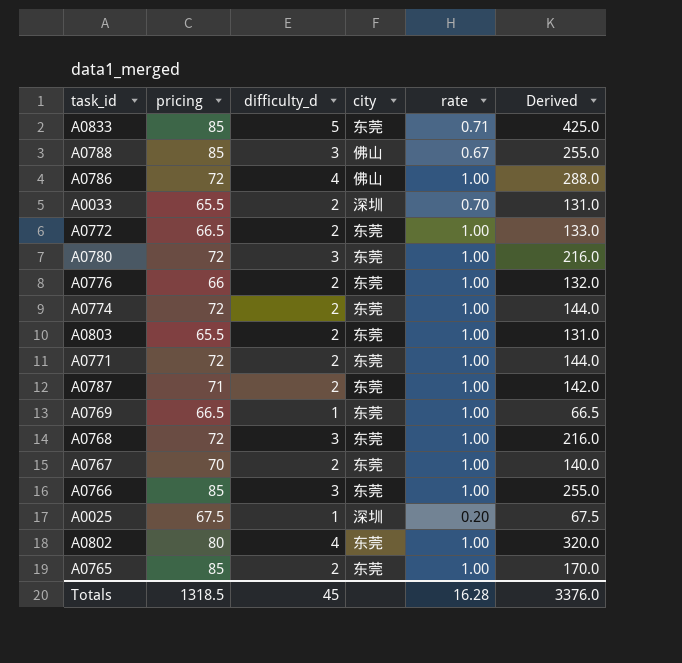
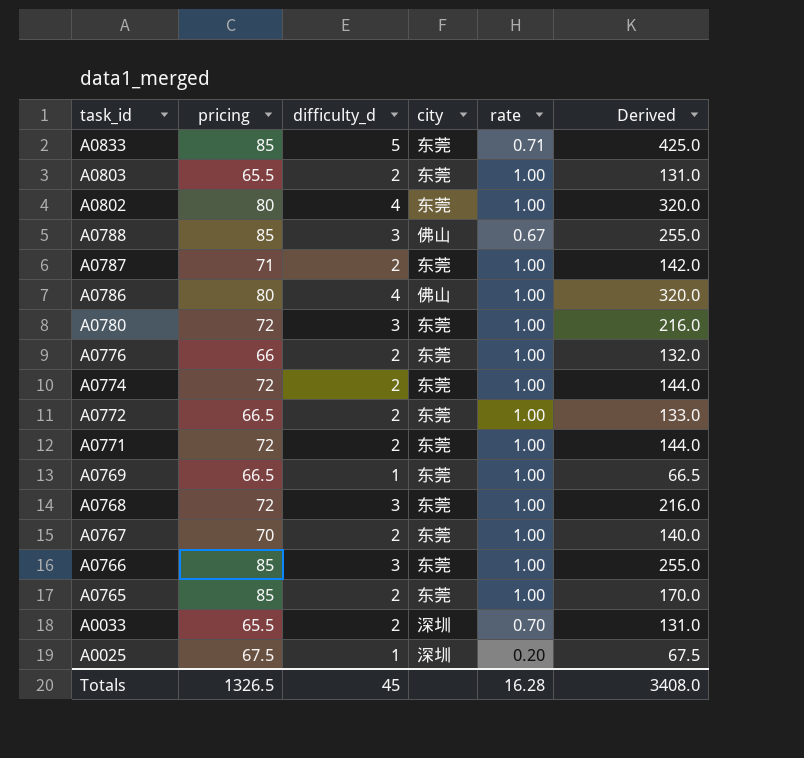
row order: none -> task_id descending
A0786 | pricing: 72 -> 80
A0786 | Derived: 288.0 -> 320.0
Totals | pricing: 1318.5 -> 1326.5
Totals | Derived: 3376.0 -> 3408.0

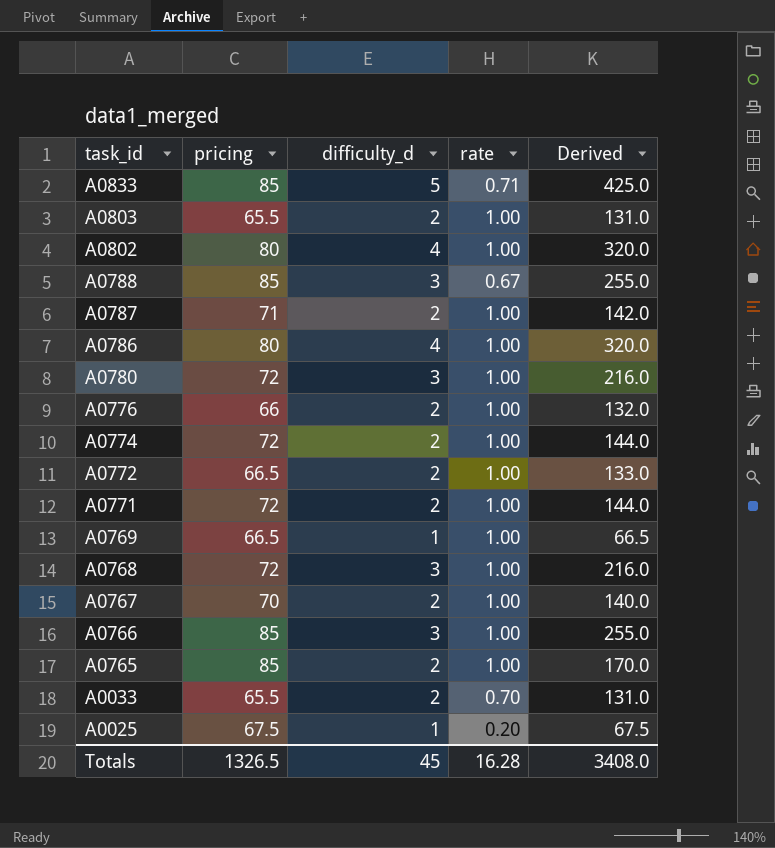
column city | position: 4 -> none

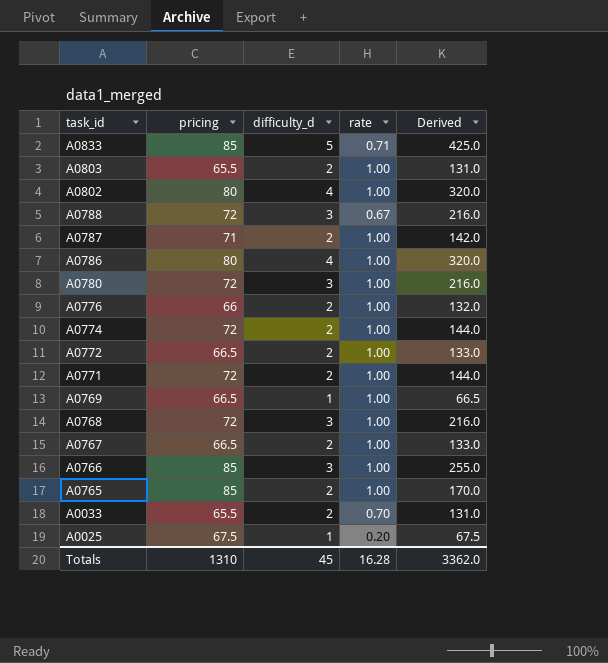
A0788 | pricing: 85 -> 72
A0788 | Derived: 255.0 -> 216.0
A0767 | pricing: 70 -> 66.5
A0767 | Derived: 140.0 -> 133.0
Totals | pricing: 1326.5 -> 1310
Totals | Derived: 3408.0 -> 3362.0

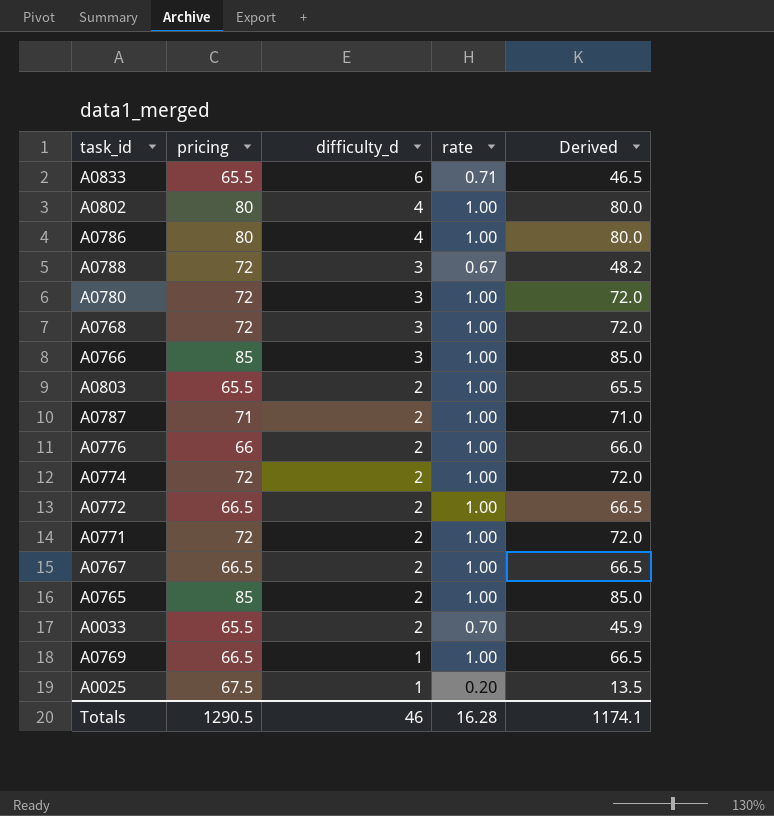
row order: task_id descending -> difficulty_d descending
column Derived | formula: [pricing] * [difficulty_d] -> [pricing] * [rate]
A0833 | pricing: 85 -> 65.5
A0833 | difficulty_d: 5 -> 6
Totals | pricing: 1310 -> 1290.5
Totals | difficulty_d: 45 -> 46
Totals | Derived: 3362.0 -> 1174.1

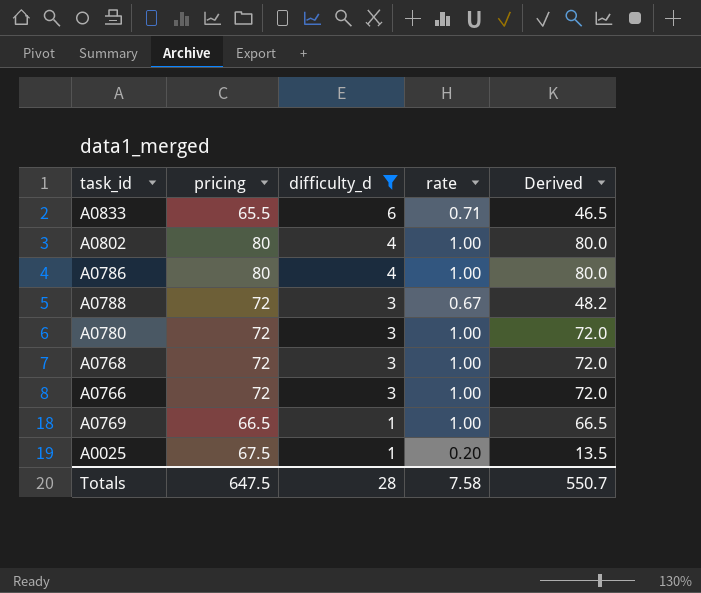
filter: none -> difficulty_d != 2
A0766 | pricing: 85 -> 72
A0766 | Derived: 85.0 -> 72.0
Totals | pricing: 1290.5 -> 647.5
Totals | difficulty_d: 46 -> 28
Totals | rate: 16.28 -> 7.58
Totals | Derived: 1174.1 -> 550.7

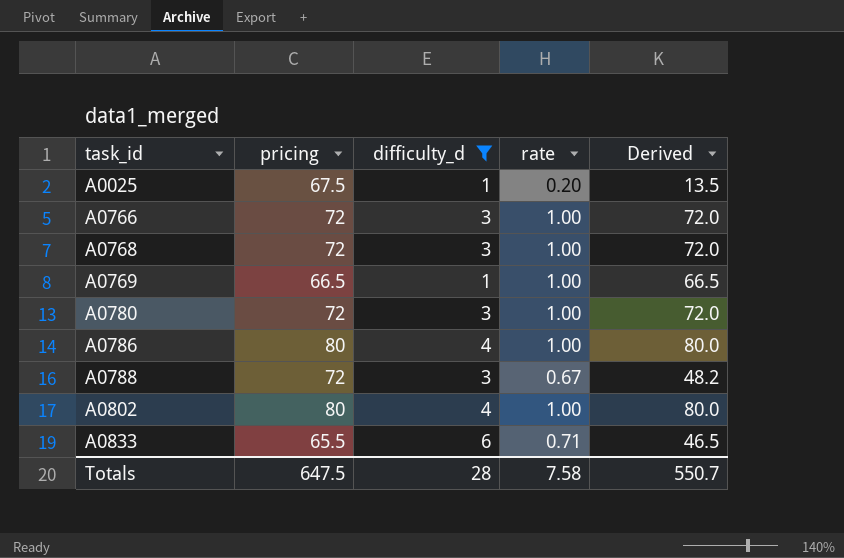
row order: difficulty_d descending -> task_id ascending

